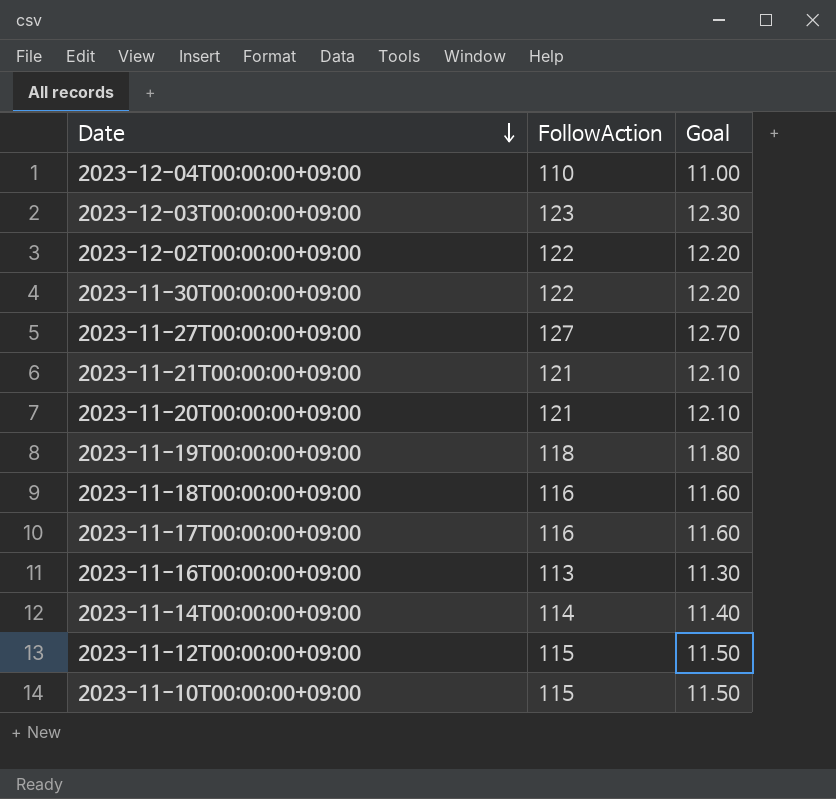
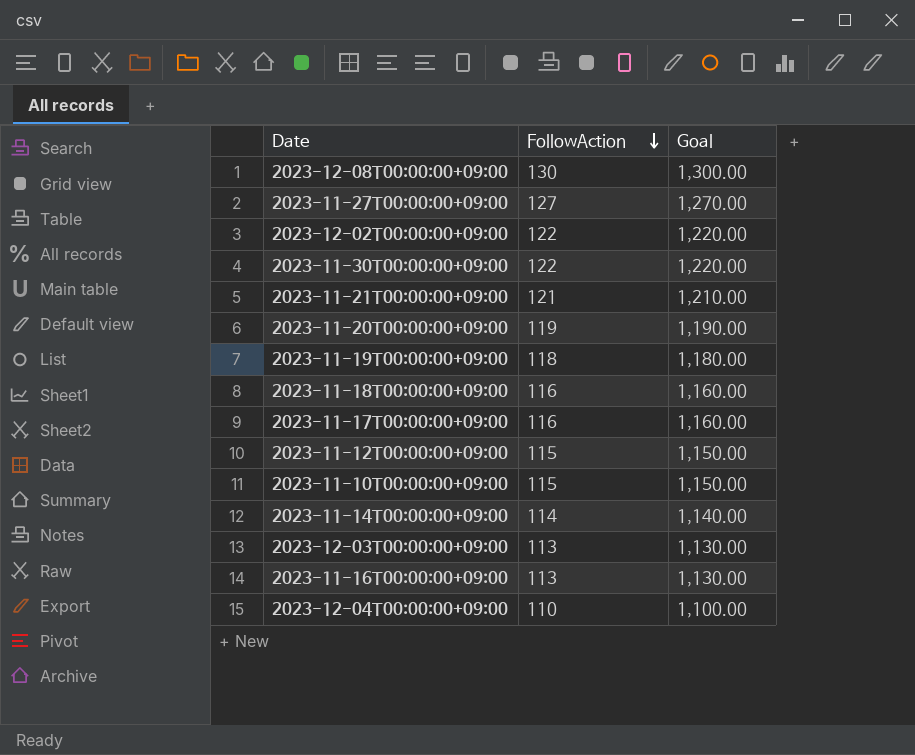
row order: Date descending -> FollowAction descending
column Goal | formula: [FollowAction] * 0.1 -> [FollowAction] * 10
row 2023-12-08T00:00:00+09:00: none -> 130 | 1,300.00
2023-11-20T00:00:00+09:00 | FollowAction: 121 -> 119
2023-12-03T00:00:00+09:00 | FollowAction: 123 -> 113

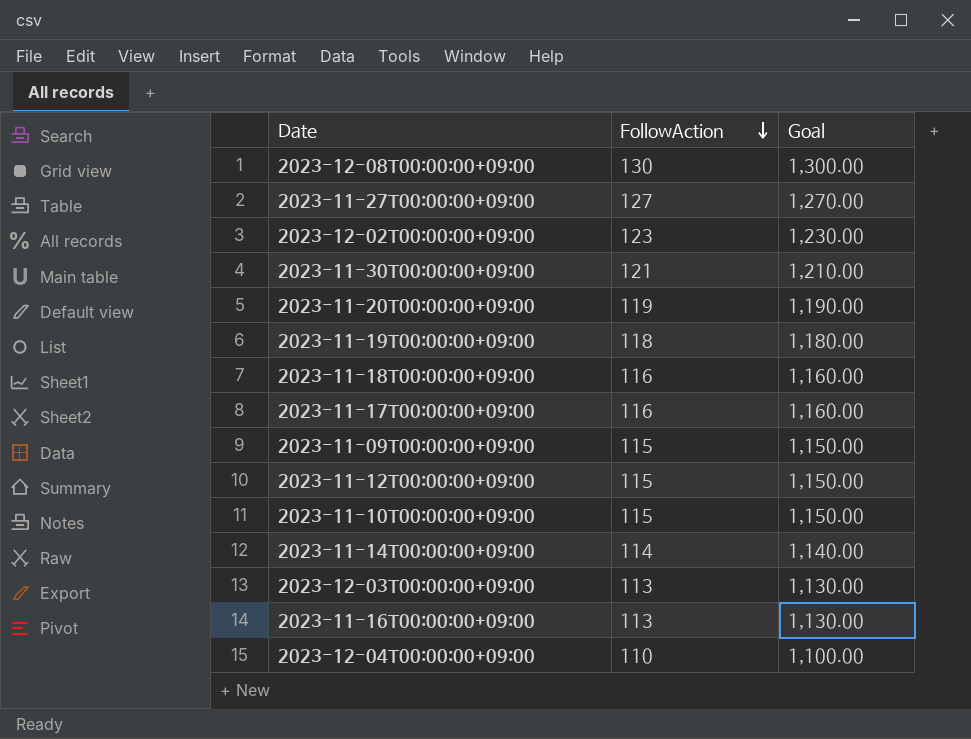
row 2023-11-21T00:00:00+09:00: 121 | 1,210.00 -> none
2023-12-02T00:00:00+09:00 | FollowAction: 122 -> 123
2023-12-02T00:00:00+09:00 | Goal: 1,220.00 -> 1,230.00
2023-11-30T00:00:00+09:00 | FollowAction: 122 -> 121
2023-11-30T00:00:00+09:00 | Goal: 1,220.00 -> 1,210.00
row 2023-11-09T00:00:00+09:00: none -> 115 | 1,150.00

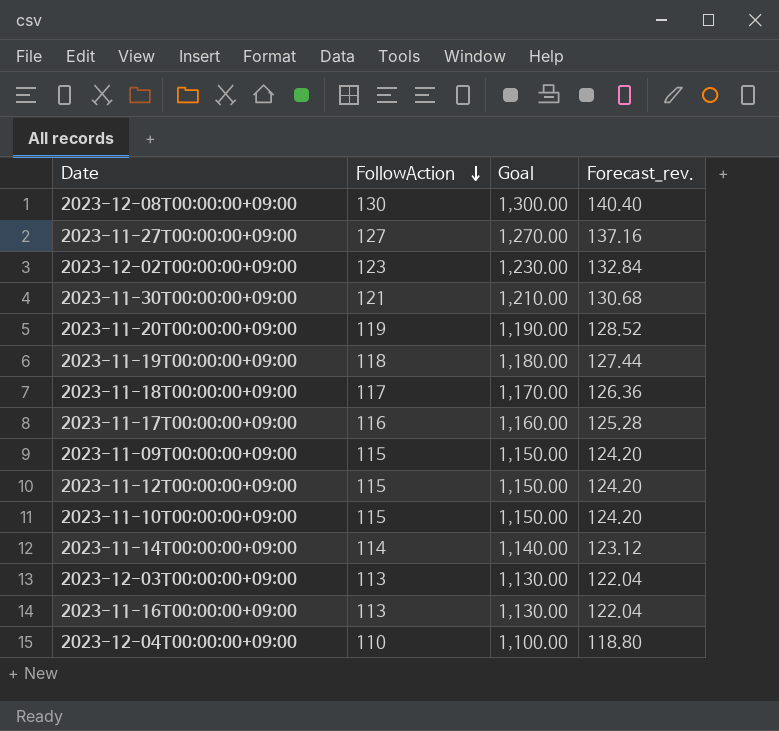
column Forecast_rev. | formula: none -> [FollowAction] * 1.08
2023-11-18T00:00:00+09:00 | FollowAction: 116 -> 117
2023-11-18T00:00:00+09:00 | Goal: 1,160.00 -> 1,170.00

